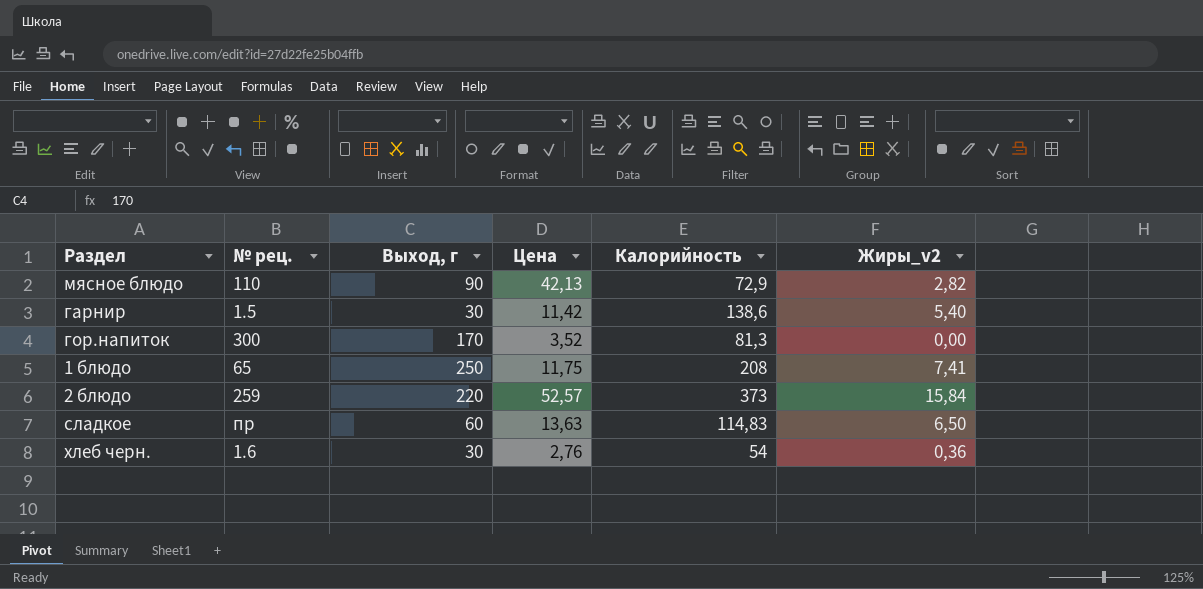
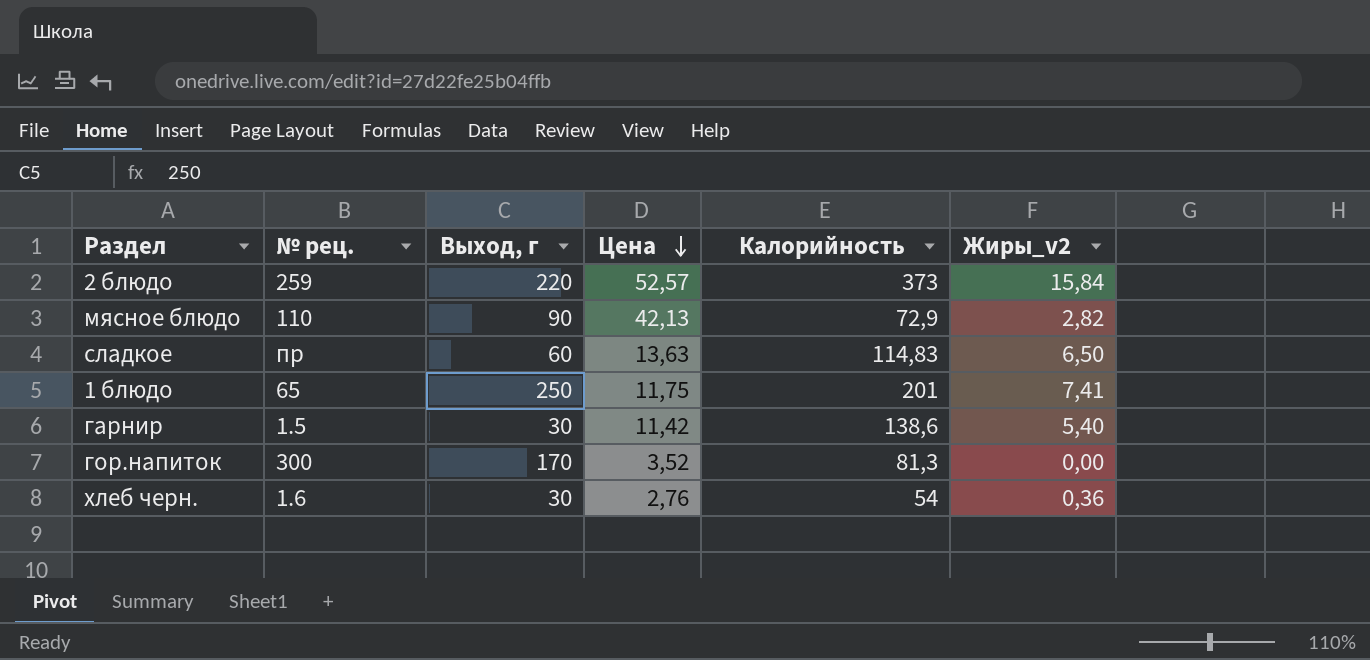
row order: none -> Цена descending
1 блюдо | Калорийность: 208 -> 201

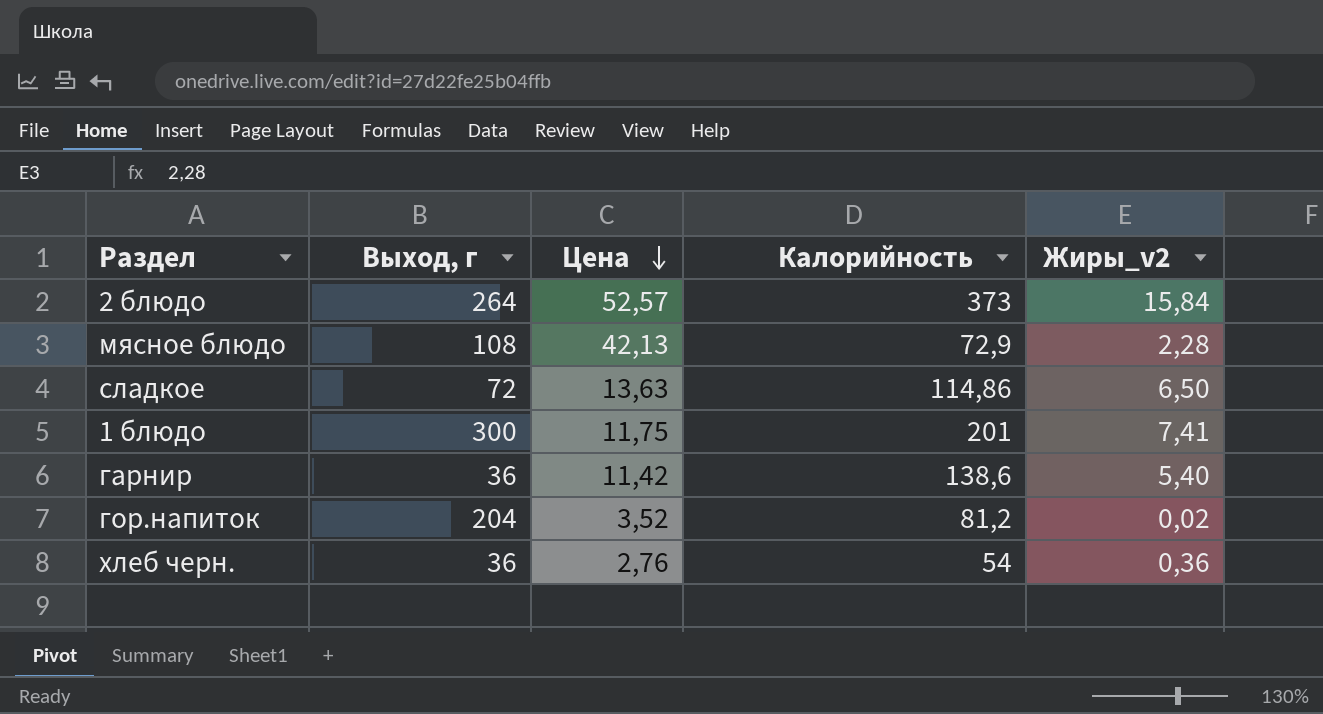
column № рец. | position: 2 -> none
2 блюдо | Выход, г: 220 -> 264
мясное блюдо | Выход, г: 90 -> 108
мясное блюдо | Жиры_v2: 2,82 -> 2,28
сладкое | Выход, г: 60 -> 72
сладкое | Калорийность: 114,83 -> 114,86
1 блюдо | Выход, г: 250 -> 300
гарнир | Выход, г: 30 -> 36
гор.напиток | Выход, г: 170 -> 204
гор.напиток | Калорийность: 81,3 -> 81,2
гор.напиток | Жиры_v2: 0,00 -> 0,02
хлеб черн. | Выход, г: 30 -> 36

